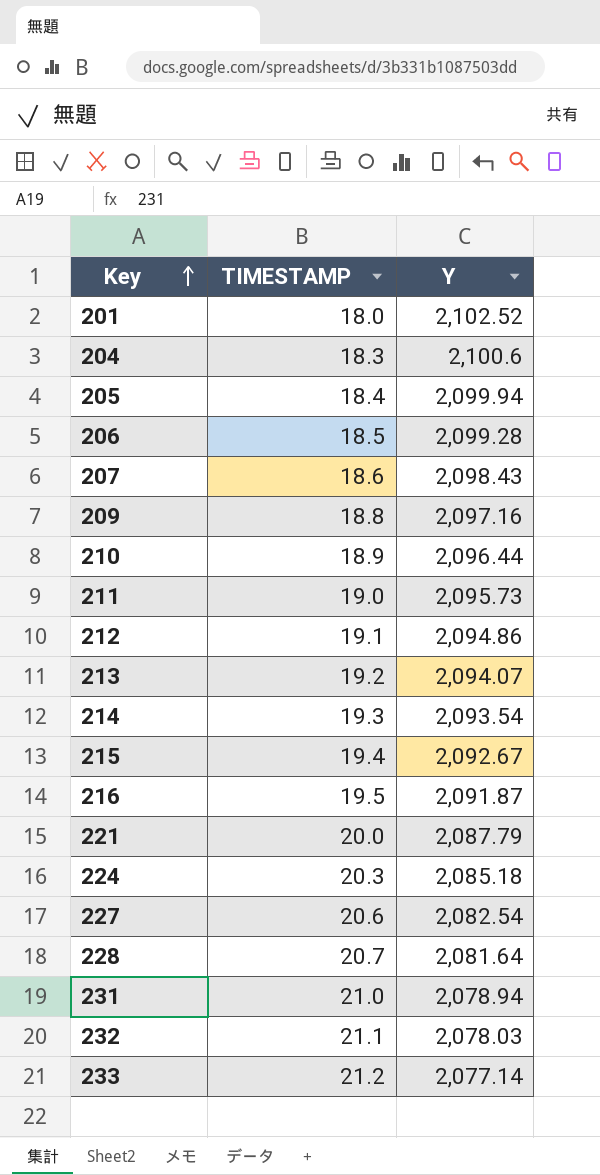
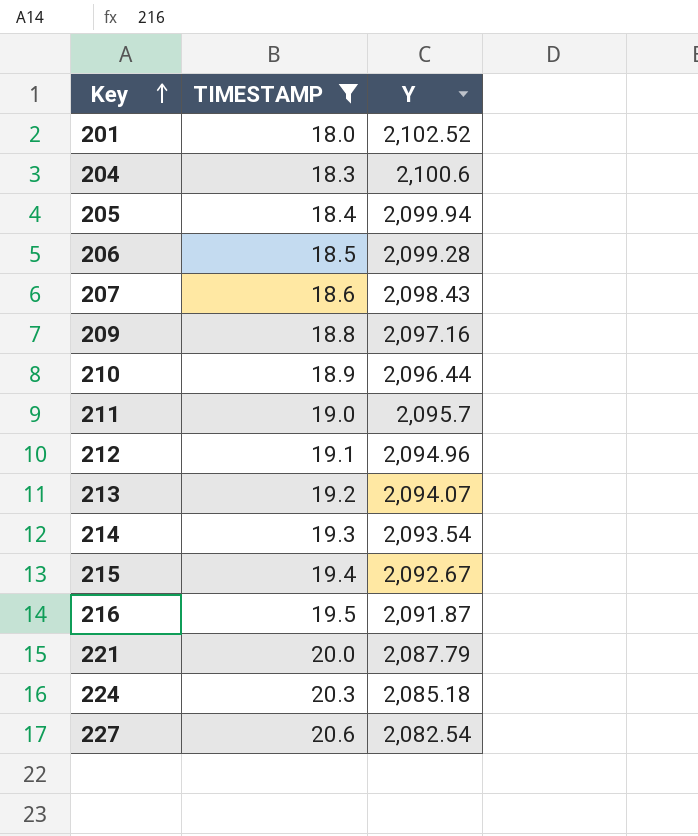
filter: none -> TIMESTAMP <= 20.6
211 | Y: 2,095.73 -> 2,095.7
212 | Y: 2,094.86 -> 2,094.96

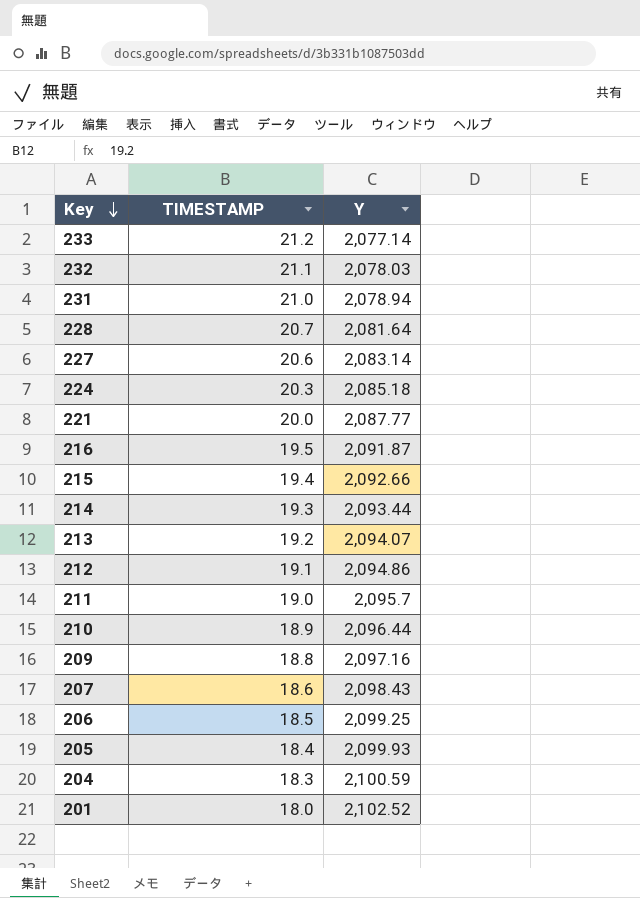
filter: TIMESTAMP <= 20.6 -> none
row order: Key ascending -> Key descending
227 | Y: 2,082.54 -> 2,083.14
221 | Y: 2,087.79 -> 2,087.77
215 | Y: 2,092.67 -> 2,092.66
214 | Y: 2,093.54 -> 2,093.44
212 | Y: 2,094.96 -> 2,094.86
206 | Y: 2,099.28 -> 2,099.25
205 | Y: 2,099.94 -> 2,099.93
204 | Y: 2,100.6 -> 2,100.59

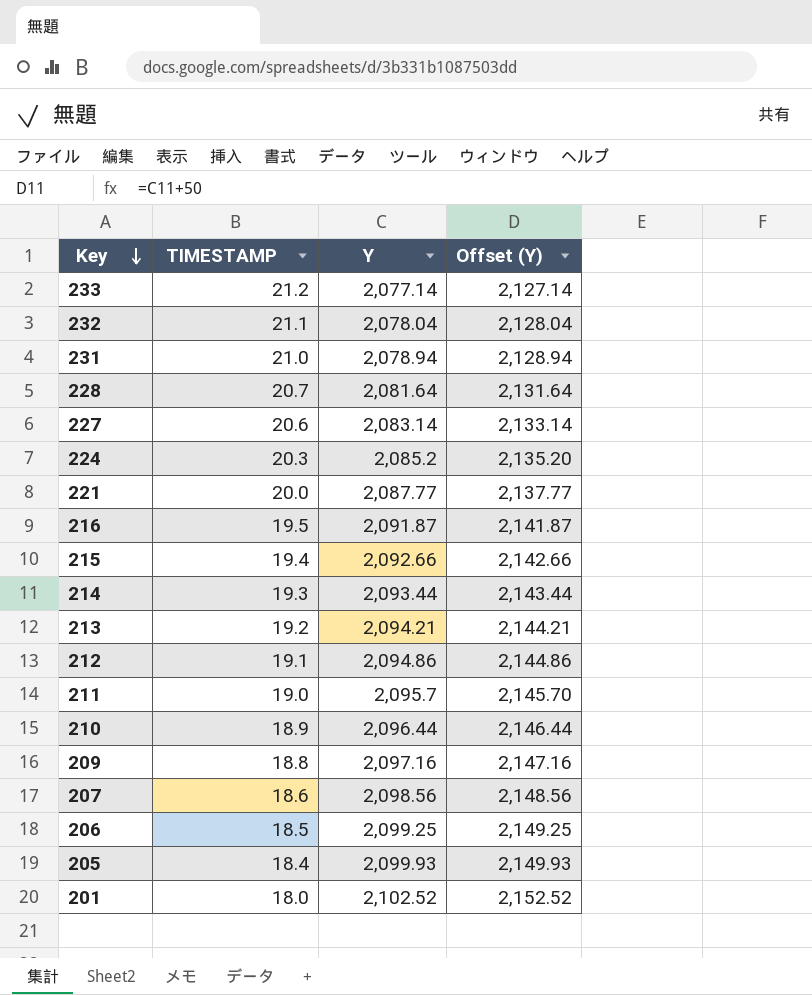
column Offset (Y) | formula: none -> [Y] + 50
row 204: 18.3 | 2,100.59 -> none
232 | Y: 2,078.03 -> 2,078.04
224 | Y: 2,085.18 -> 2,085.2
213 | Y: 2,094.07 -> 2,094.21
207 | Y: 2,098.43 -> 2,098.56

